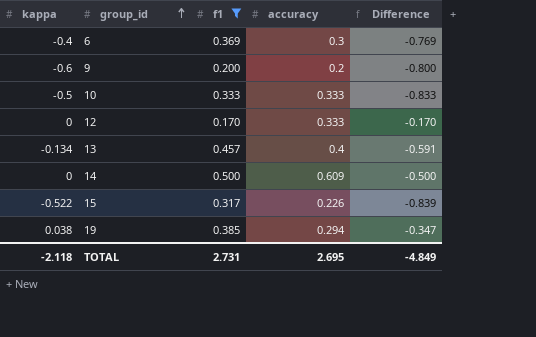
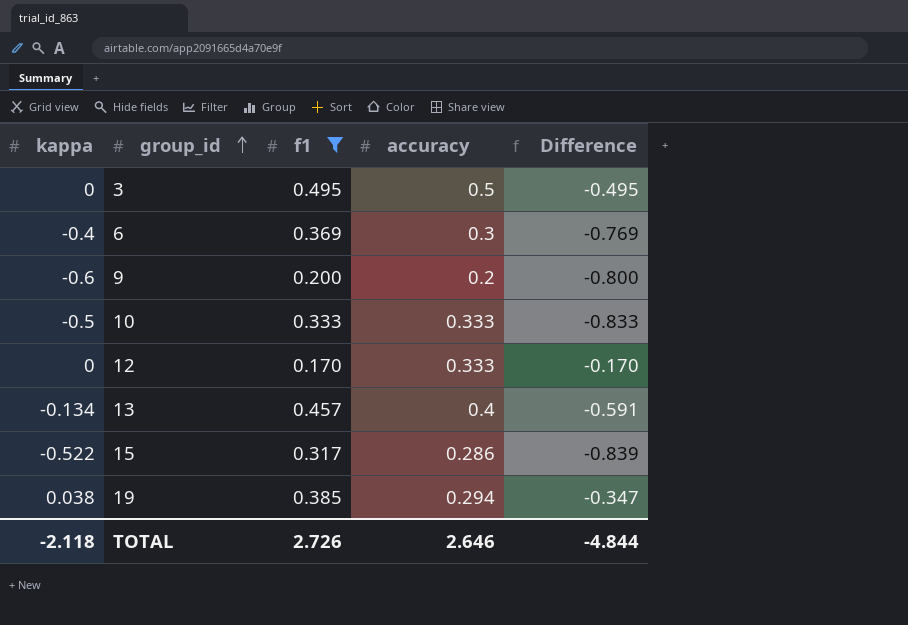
row 14: 0 | 0.500 | 0.609 | -0.500 -> none
row 3: none -> 0 | 0.495 | 0.5 | -0.495
15 | accuracy: 0.226 -> 0.286
TOTAL | f1: 2.731 -> 2.726
TOTAL | accuracy: 2.695 -> 2.646
TOTAL | Difference: -4.849 -> -4.844

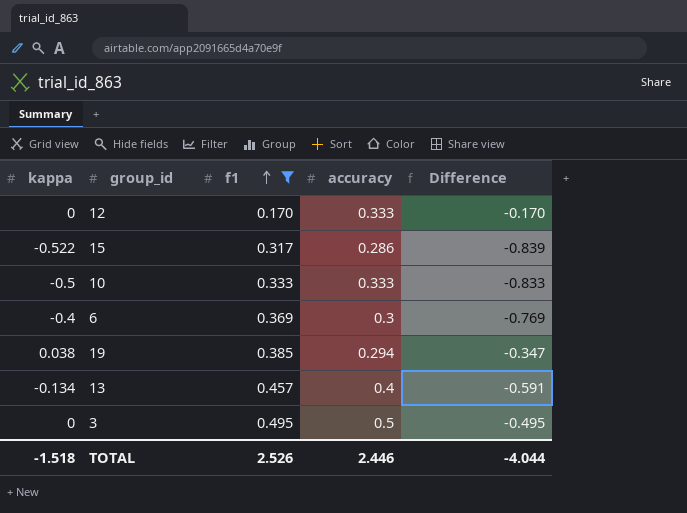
row order: group_id ascending -> f1 ascending
row 9: -0.6 | 0.200 | 0.2 | -0.800 -> none
TOTAL | kappa: -2.118 -> -1.518
TOTAL | f1: 2.726 -> 2.526
TOTAL | accuracy: 2.646 -> 2.446
TOTAL | Difference: -4.844 -> -4.044

